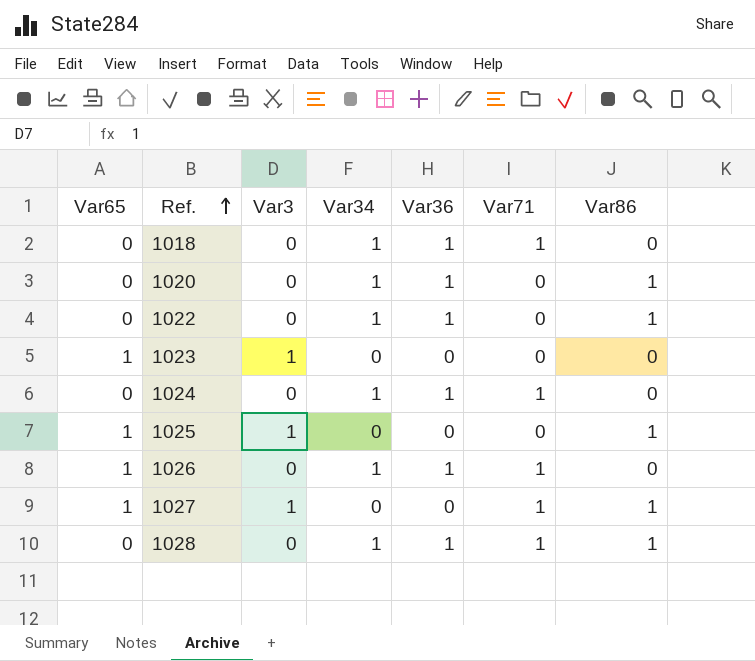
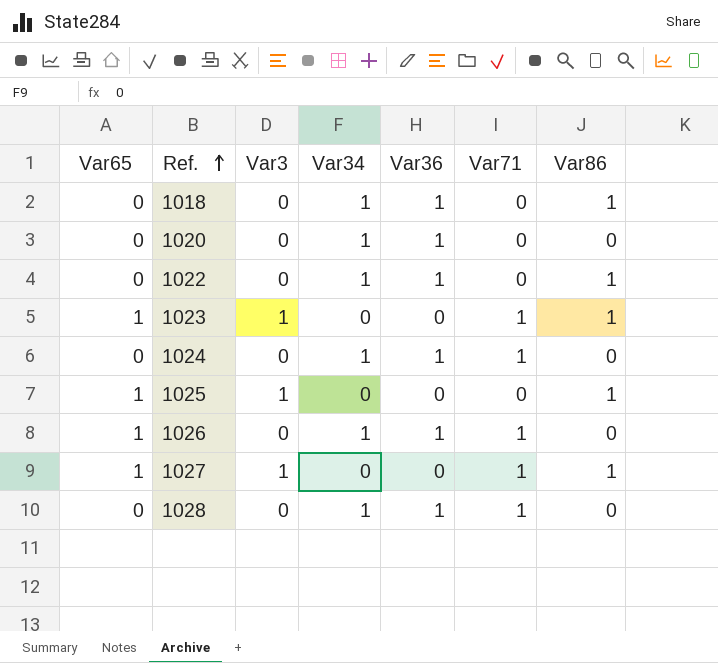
1018 | Var71: 1 -> 0
1018 | Var86: 0 -> 1
1020 | Var86: 1 -> 0
1023 | Var71: 0 -> 1
1023 | Var86: 0 -> 1
1028 | Var86: 1 -> 0

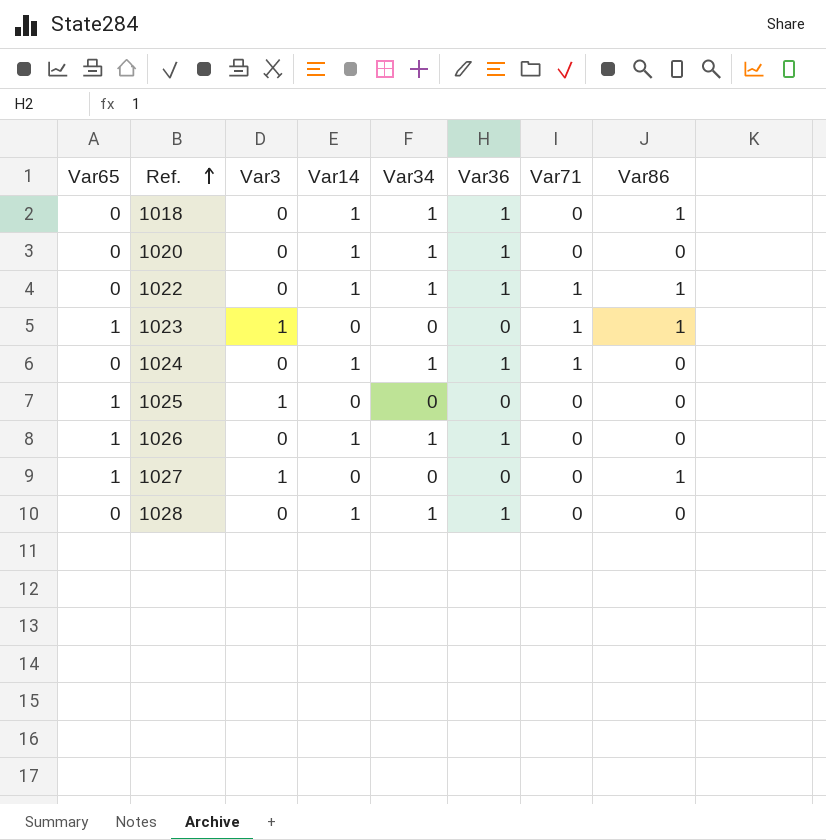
column Var14 | position: none -> 4
1022 | Var71: 0 -> 1
1025 | Var86: 1 -> 0
1026 | Var71: 1 -> 0
1027 | Var71: 1 -> 0
1028 | Var71: 1 -> 0

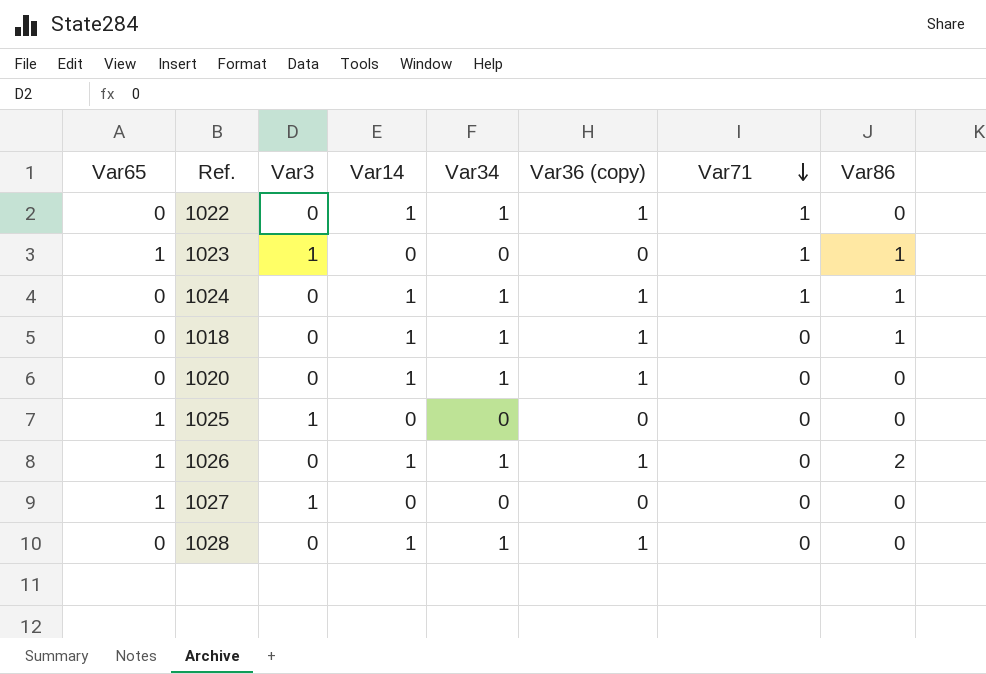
row order: Ref. ascending -> Var71 descending
column name: Var36 -> Var36 (copy)
1022 | Var86: 1 -> 0
1024 | Var86: 0 -> 1
1026 | Var86: 0 -> 2
1027 | Var86: 1 -> 0

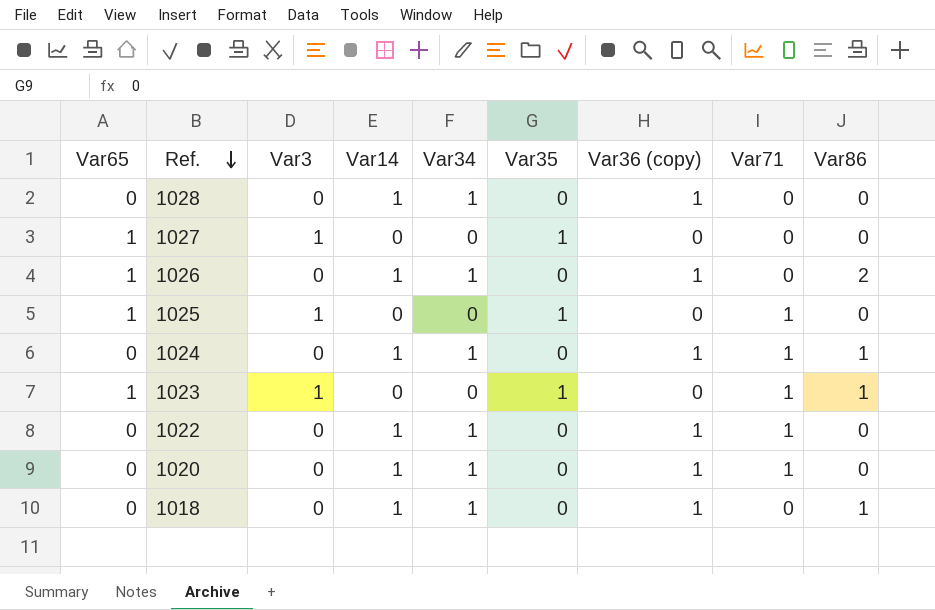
row order: Var71 descending -> Ref. descending
column Var35 | position: none -> 6
1025 | Var71: 0 -> 1
1020 | Var71: 0 -> 1

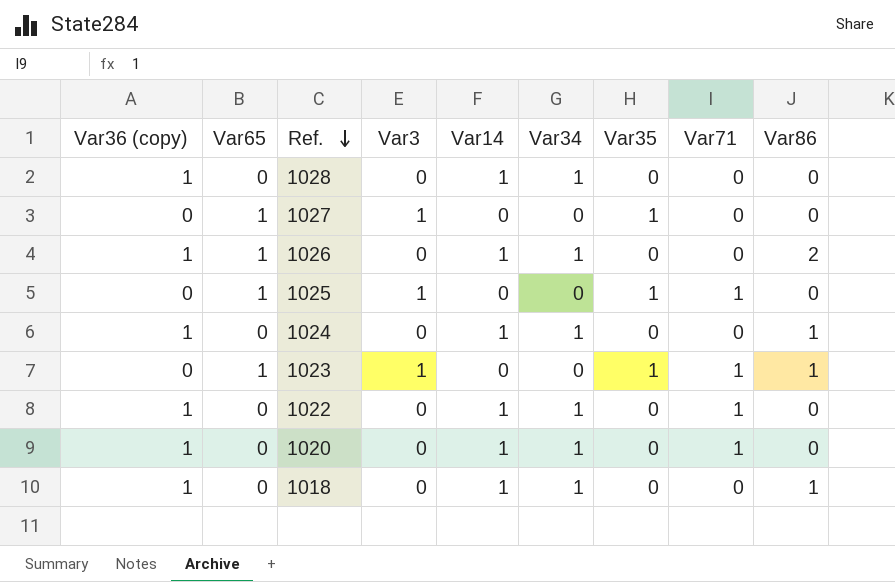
column Var36 (copy) | position: 7 -> 1
1024 | Var71: 1 -> 0

